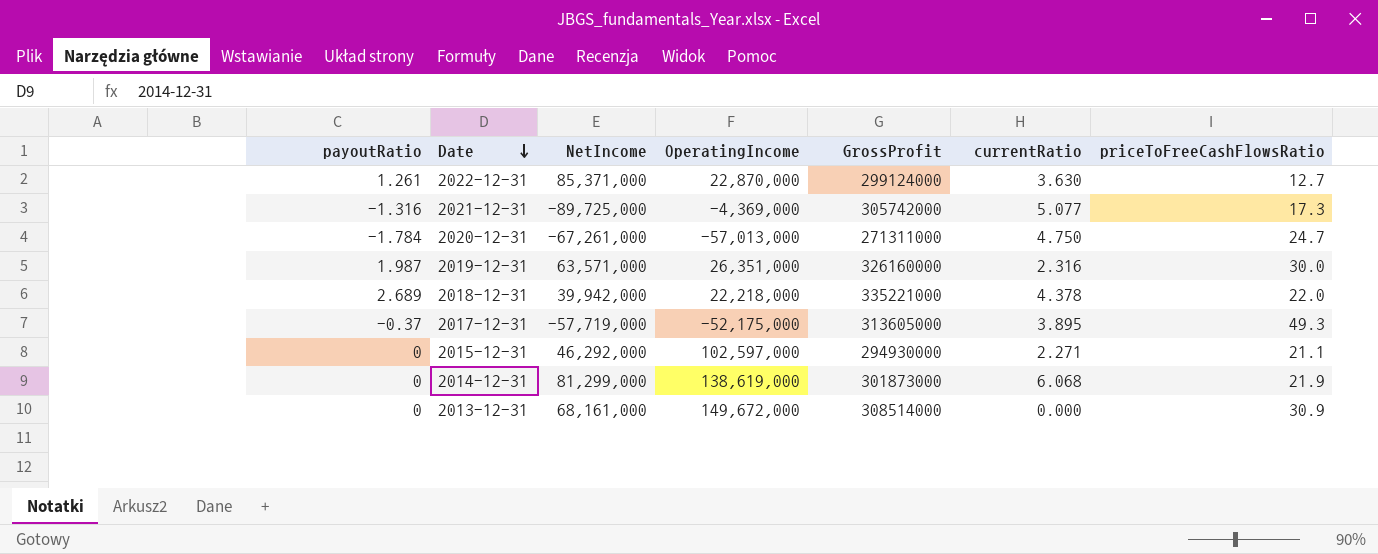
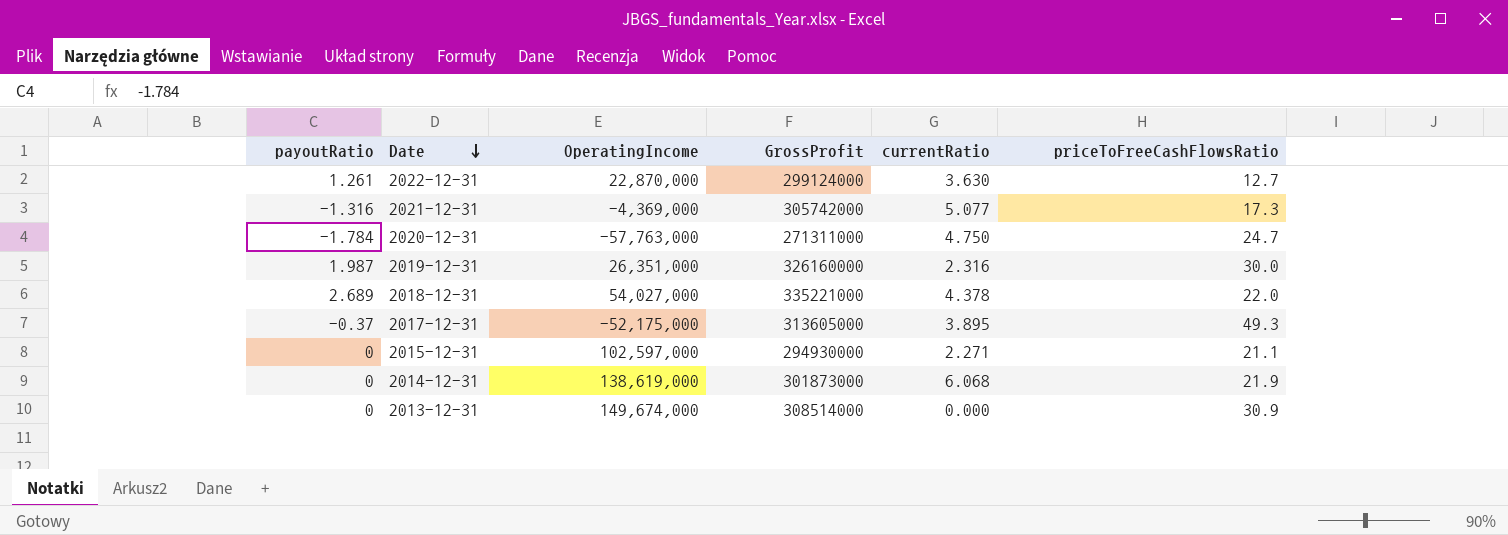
column NetIncome | position: 3 -> none
2020-12-31 | OperatingIncome: -57,013,000 -> -57,763,000
2018-12-31 | OperatingIncome: 22,218,000 -> 54,027,000
2013-12-31 | OperatingIncome: 149,672,000 -> 149,674,000

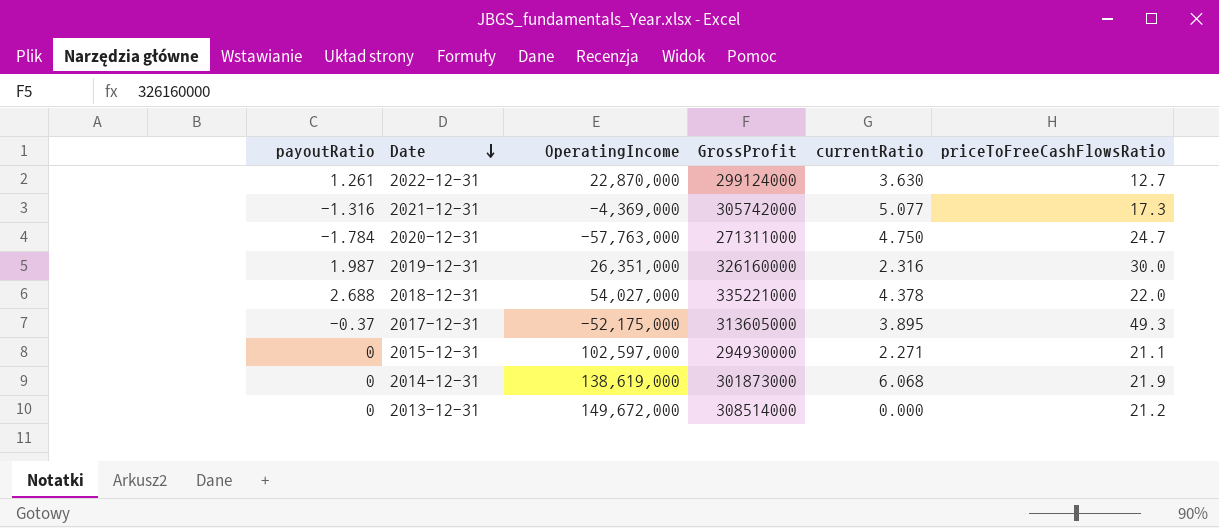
2018-12-31 | payoutRatio: 2.689 -> 2.688
2013-12-31 | OperatingIncome: 149,674,000 -> 149,672,000
2013-12-31 | priceToFreeCashFlowsRatio: 30.9 -> 21.2

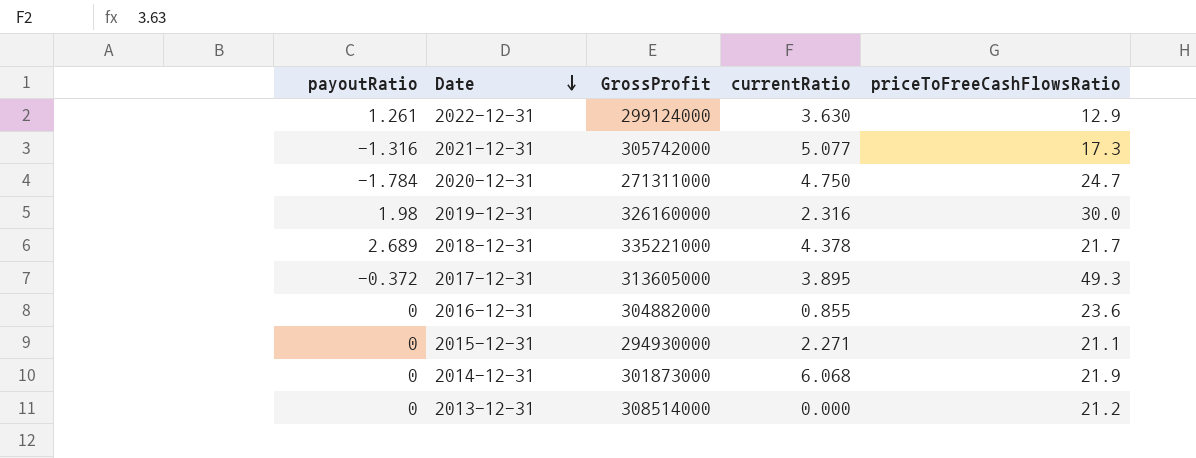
column OperatingIncome | position: 3 -> none
2022-12-31 | priceToFreeCashFlowsRatio: 12.7 -> 12.9
2019-12-31 | payoutRatio: 1.987 -> 1.98
2018-12-31 | payoutRatio: 2.688 -> 2.689
2018-12-31 | priceToFreeCashFlowsRatio: 22.0 -> 21.7
2017-12-31 | payoutRatio: -0.37 -> -0.372
row 2016-12-31: none -> 0 | 304882000 | 0.855 | 23.6

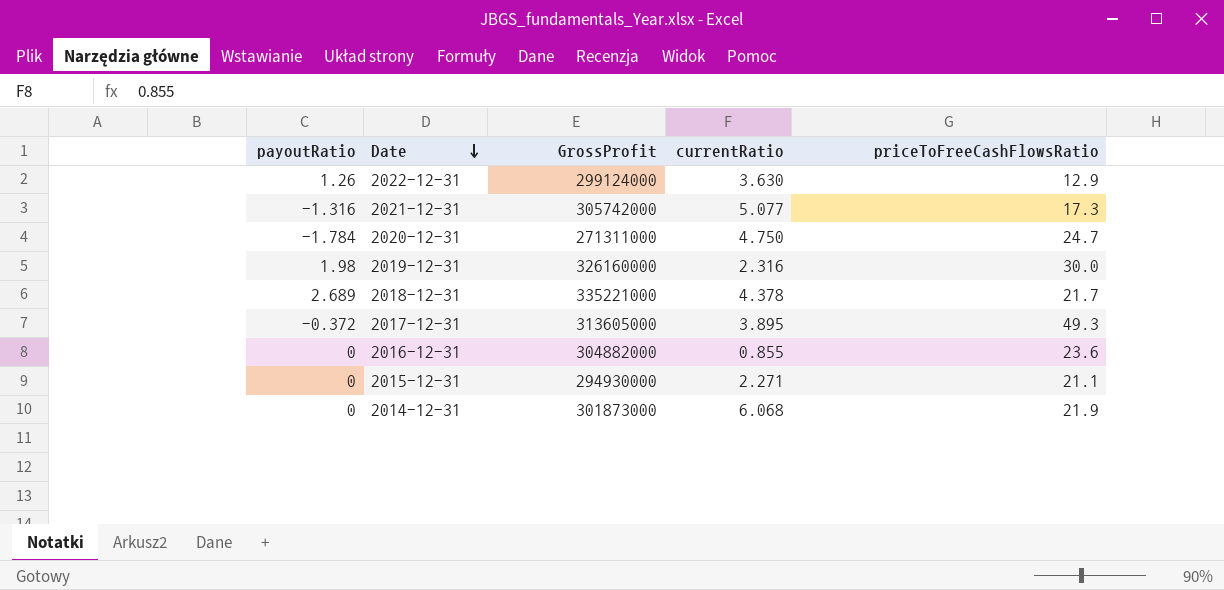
row 2013-12-31: 0 | 308514000 | 0.000 | 21.2 -> none
2022-12-31 | payoutRatio: 1.261 -> 1.26

